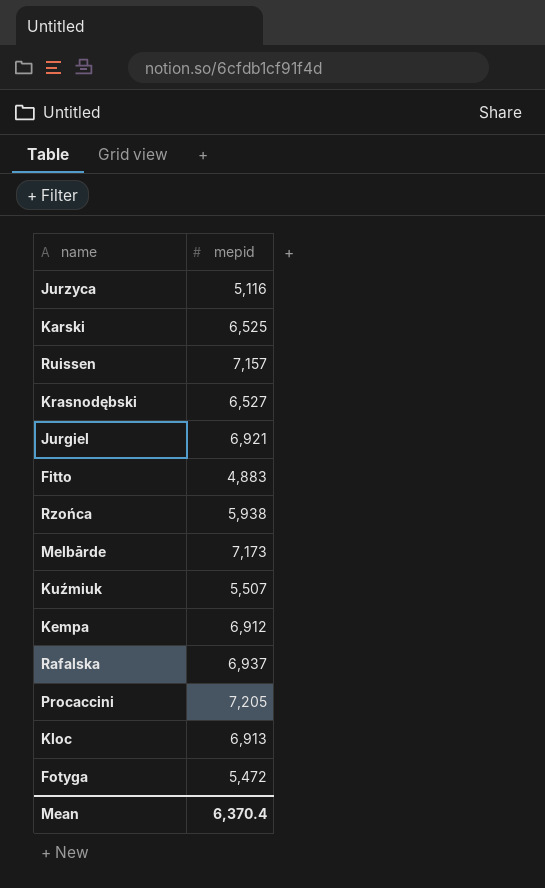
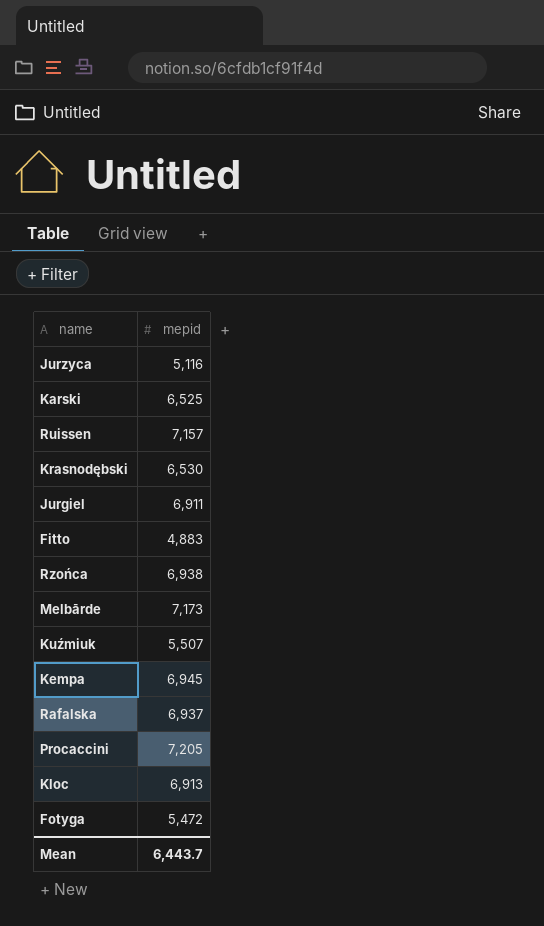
Krasnodębski | mepid: 6,527 -> 6,530
Jurgiel | mepid: 6,921 -> 6,911
Rzońca | mepid: 5,938 -> 6,938
Kempa | mepid: 6,912 -> 6,945
Mean | mepid: 6,370.4 -> 6,443.7

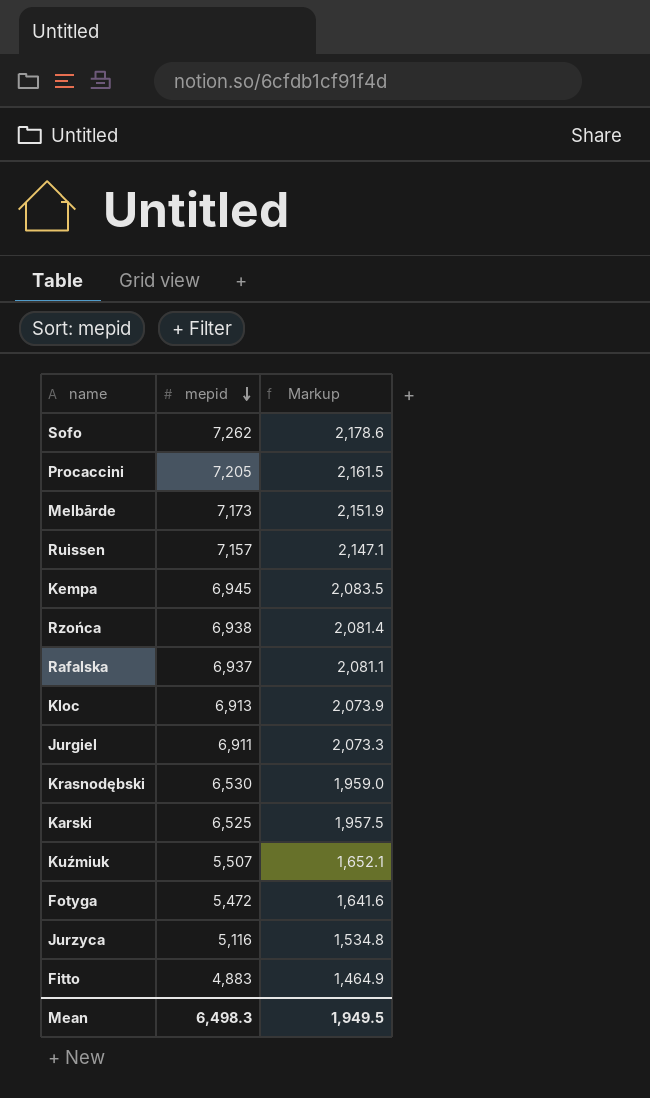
row order: none -> mepid descending
column Markup | formula: none -> [mepid] * 0.3
row Sofo: none -> 7,262 | 2,178.6
Mean | mepid: 6,443.7 -> 6,498.3

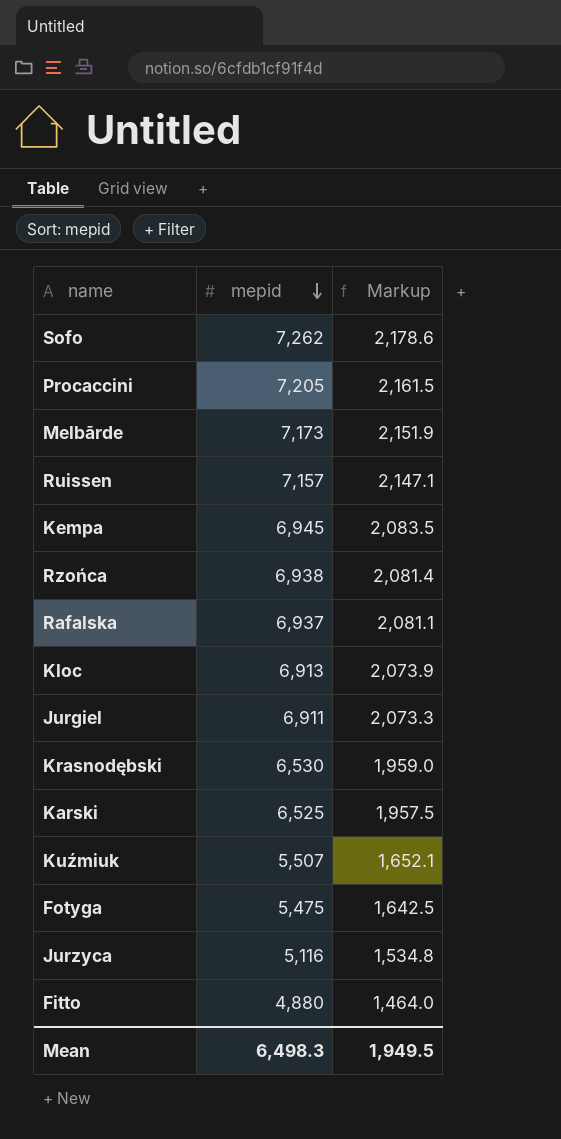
Fotyga | mepid: 5,472 -> 5,475
Fotyga | Markup: 1,641.6 -> 1,642.5
Fitto | mepid: 4,883 -> 4,880
Fitto | Markup: 1,464.9 -> 1,464.0

